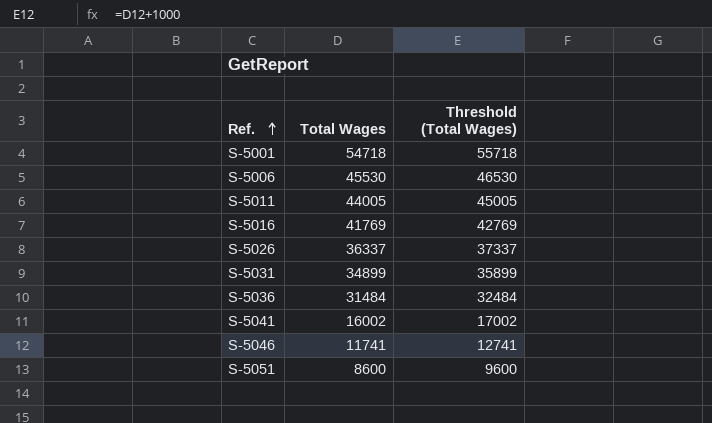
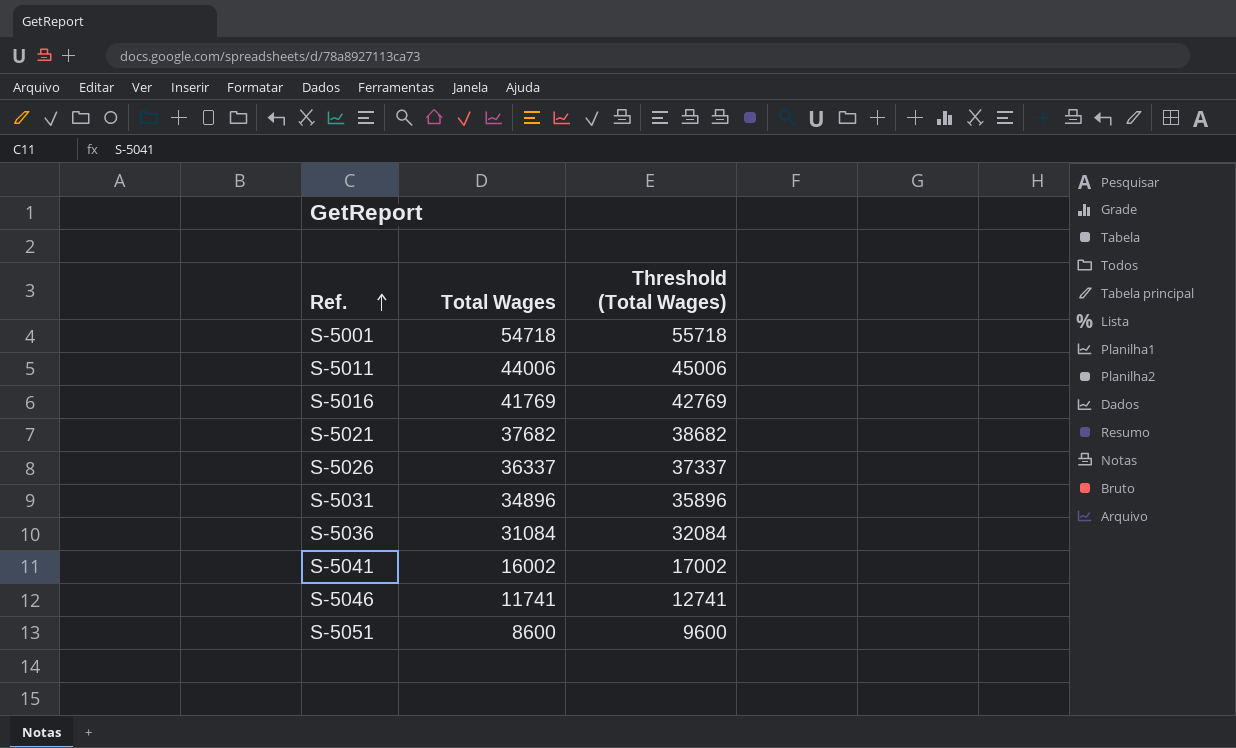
row S-5006: 45530 | 46530 -> none
S-5011 | Total Wages: 44005 -> 44006
S-5011 | Threshold (Total Wages): 45005 -> 45006
row S-5021: none -> 37682 | 38682
S-5031 | Total Wages: 34899 -> 34896
S-5031 | Threshold (Total Wages): 35899 -> 35896
S-5036 | Total Wages: 31484 -> 31084
S-5036 | Threshold (Total Wages): 32484 -> 32084

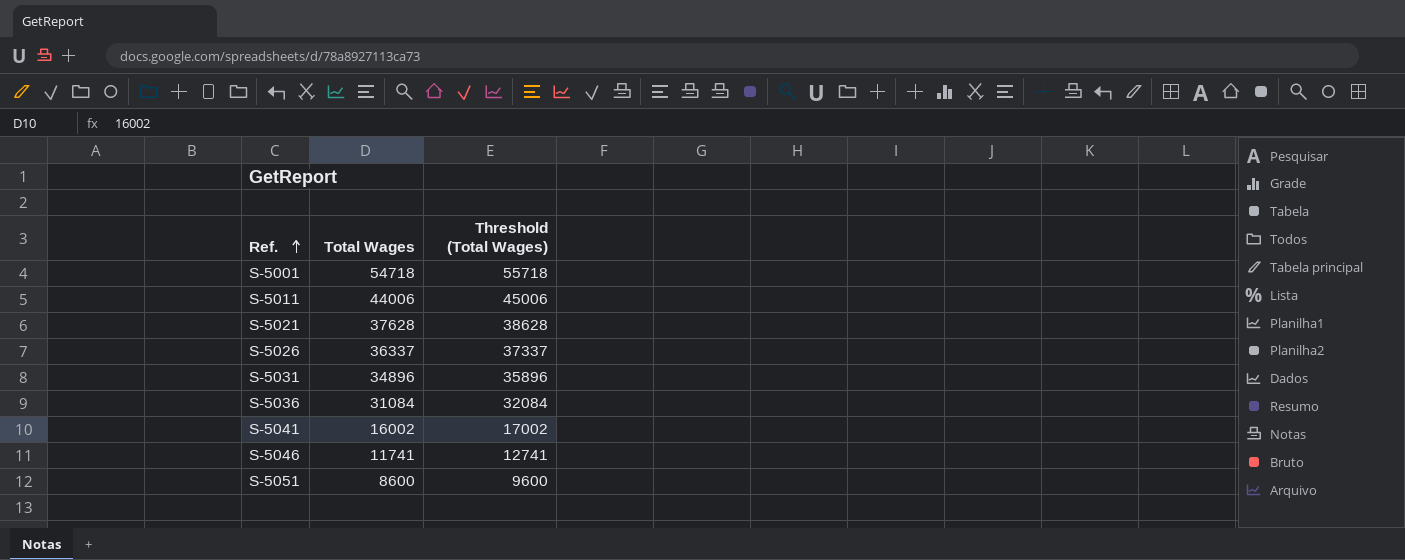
row S-5016: 41769 | 42769 -> none
S-5021 | Total Wages: 37682 -> 37628
S-5021 | Threshold (Total Wages): 38682 -> 38628

